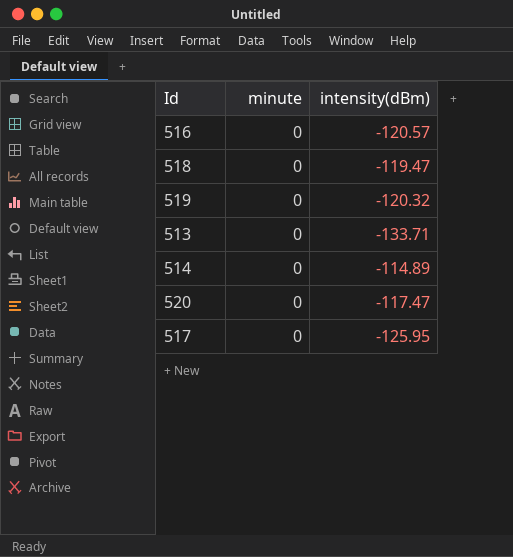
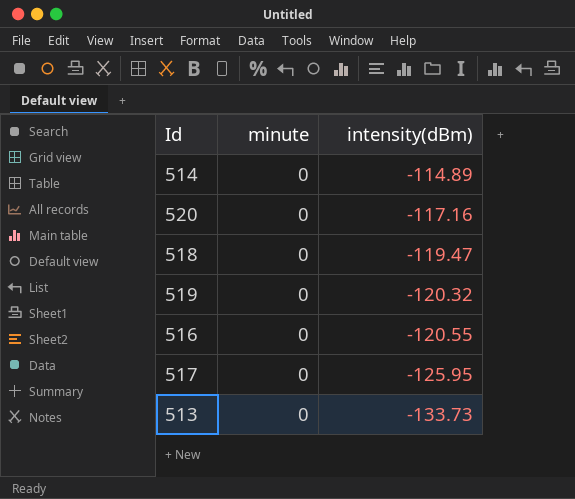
row order: none -> intensity(dBm) descending
520 | intensity(dBm): -117.47 -> -117.16
516 | intensity(dBm): -120.57 -> -120.55
513 | intensity(dBm): -133.71 -> -133.73

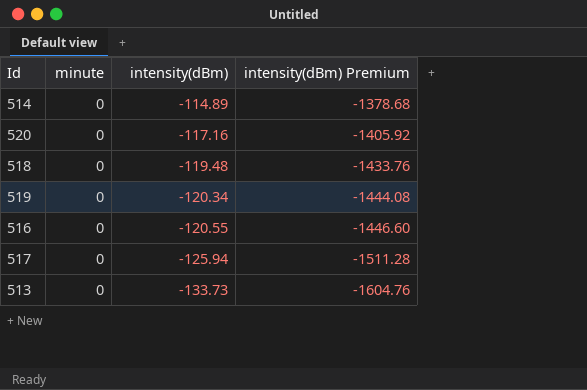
column intensity(dBm) Premium | formula: none -> [intensity(dBm)] * 12
518 | intensity(dBm): -119.47 -> -119.48
519 | intensity(dBm): -120.32 -> -120.34
517 | intensity(dBm): -125.95 -> -125.94

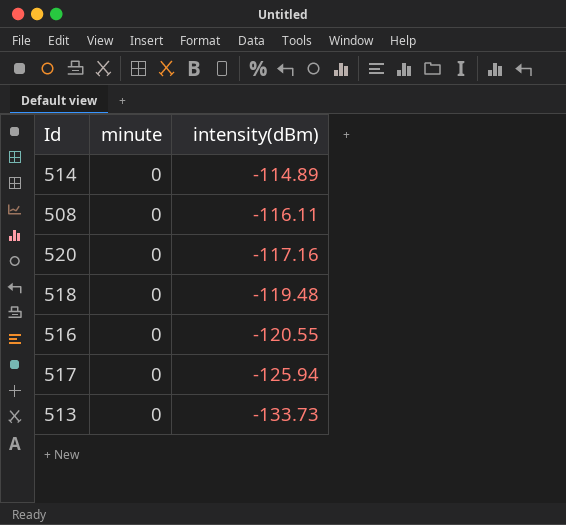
column intensity(dBm) Premium | formula: [intensity(dBm)] * 12 -> none
row 519: 0 | -120.34 | -1444.08 -> none
row 508: none -> 0 | -116.11

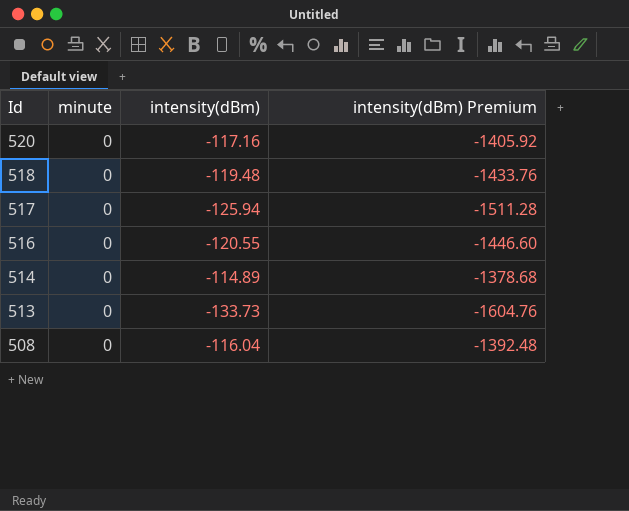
row order: intensity(dBm) descending -> Id descending
column intensity(dBm) Premium | formula: none -> [intensity(dBm)] * 12
508 | intensity(dBm): -116.11 -> -116.04

